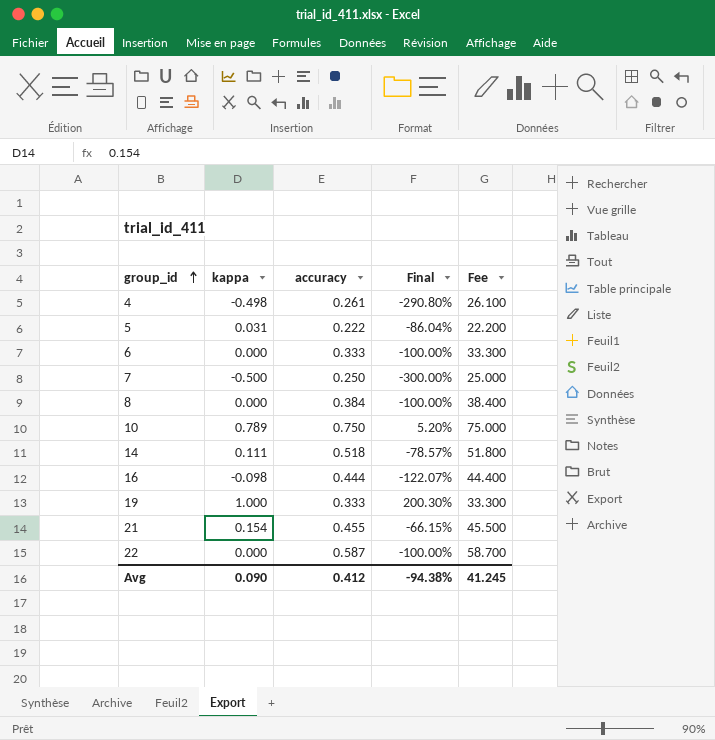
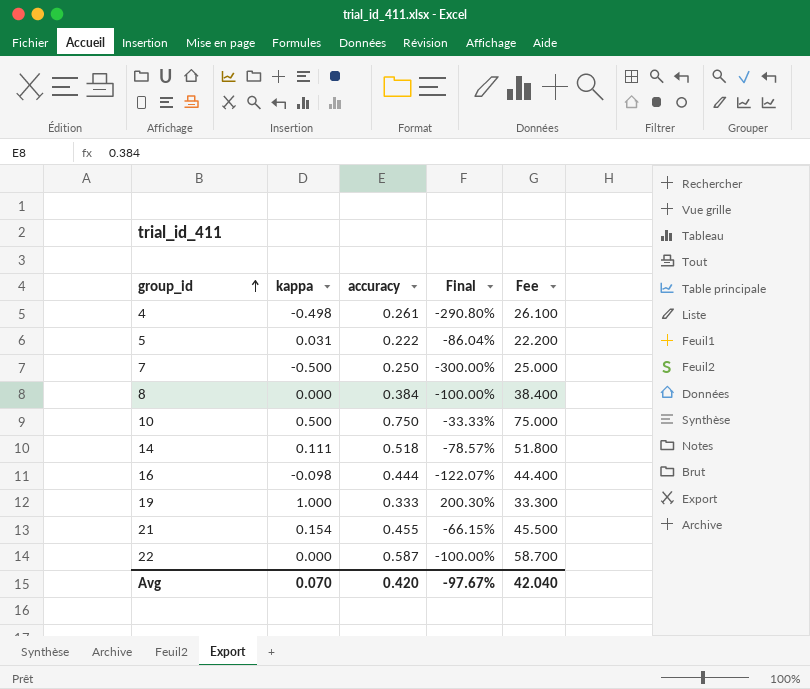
row 6: 0.000 | 0.333 | -100.00% | 33.300 -> none
10 | kappa: 0.789 -> 0.500
10 | Final: 5.20% -> -33.33%
Avg | kappa: 0.090 -> 0.070
Avg | accuracy: 0.412 -> 0.420
Avg | Final: -94.38% -> -97.67%
Avg | Fee: 41.245 -> 42.040

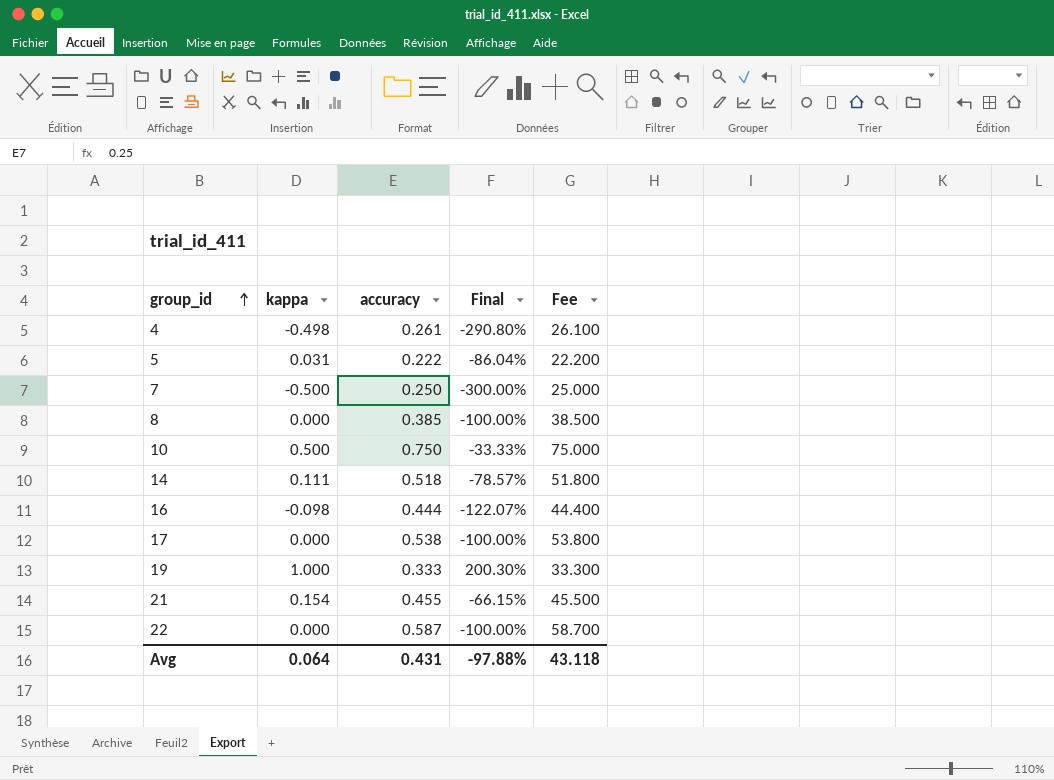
8 | accuracy: 0.384 -> 0.385
8 | Fee: 38.400 -> 38.500
row 17: none -> 0.000 | 0.538 | -100.00% | 53.800
Avg | kappa: 0.070 -> 0.064
Avg | accuracy: 0.420 -> 0.431
Avg | Final: -97.67% -> -97.88%
Avg | Fee: 42.040 -> 43.118

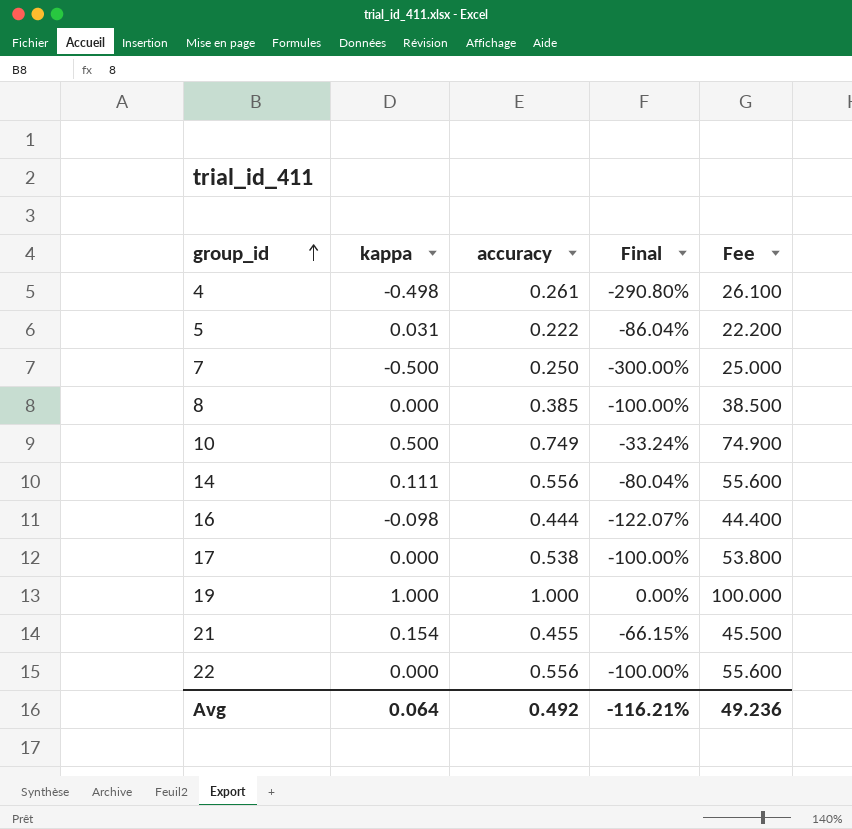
10 | accuracy: 0.750 -> 0.749
10 | Final: -33.33% -> -33.24%
10 | Fee: 75.000 -> 74.900
14 | accuracy: 0.518 -> 0.556
14 | Final: -78.57% -> -80.04%
14 | Fee: 51.800 -> 55.600
19 | accuracy: 0.333 -> 1.000
19 | Final: 200.30% -> 0.00%
19 | Fee: 33.300 -> 100.000
22 | accuracy: 0.587 -> 0.556
22 | Fee: 58.700 -> 55.600
Avg | accuracy: 0.431 -> 0.492
Avg | Final: -97.88% -> -116.21%
Avg | Fee: 43.118 -> 49.236

